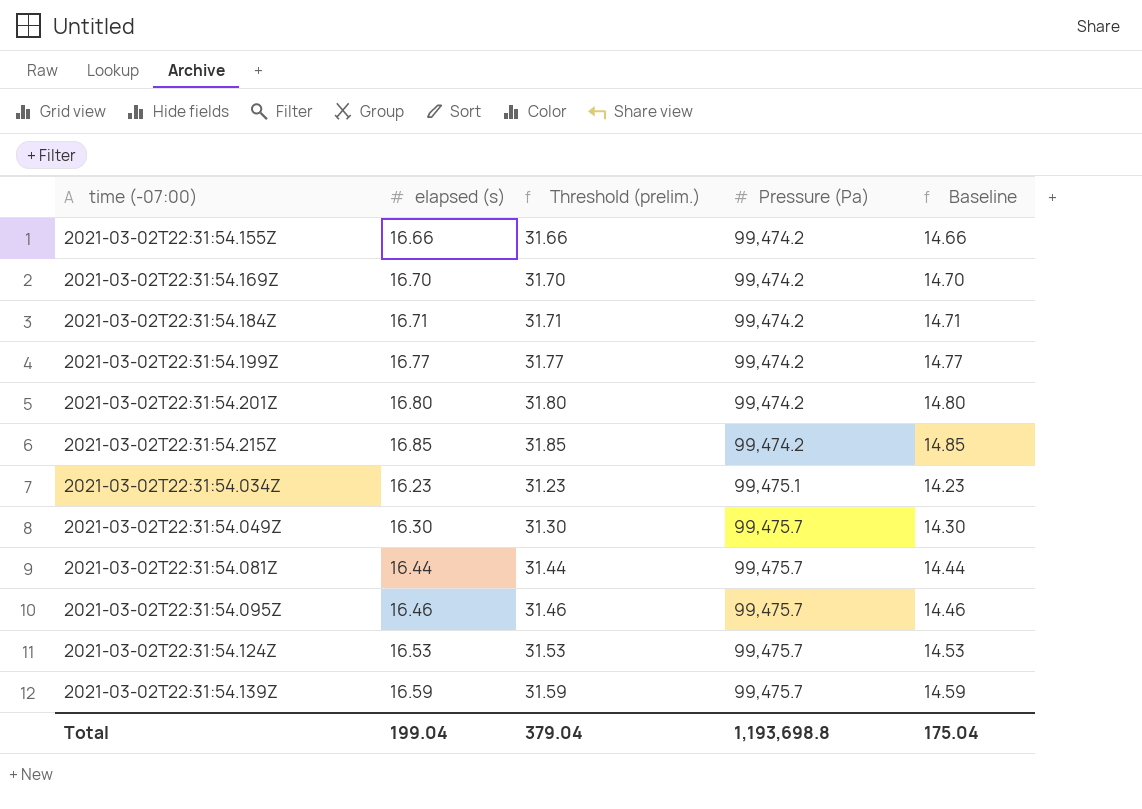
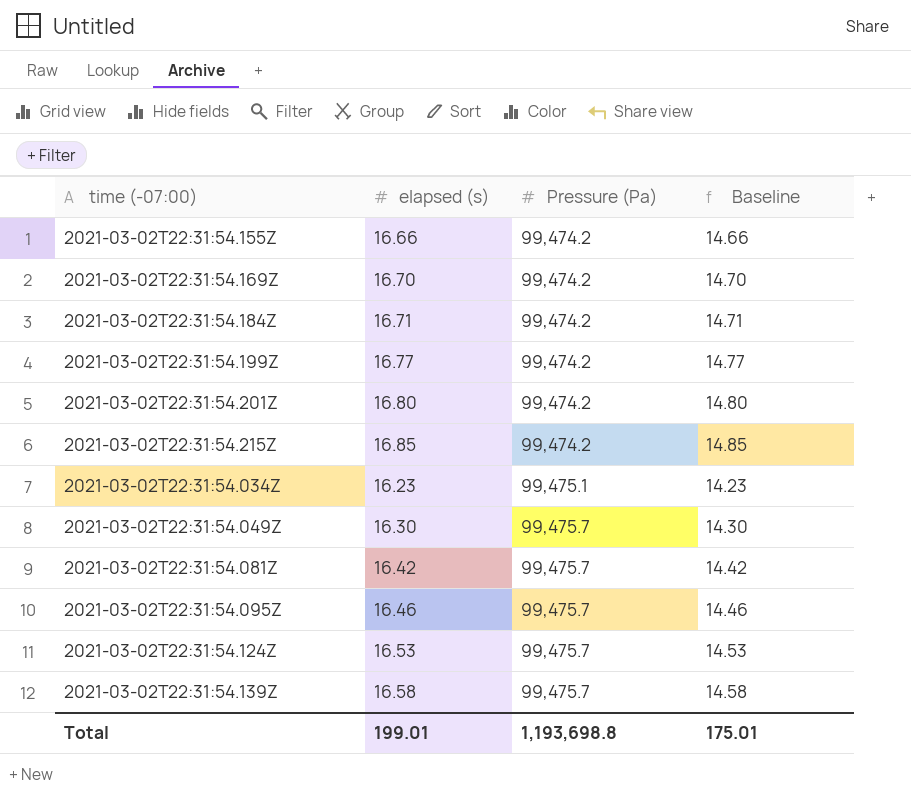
column Threshold (prelim.) | formula: [elapsed (s)] + 15 -> none
2021-03-02T22:31:54.081Z | elapsed (s): 16.44 -> 16.42
2021-03-02T22:31:54.081Z | Baseline: 14.44 -> 14.42
2021-03-02T22:31:54.139Z | elapsed (s): 16.59 -> 16.58
2021-03-02T22:31:54.139Z | Baseline: 14.59 -> 14.58
Total | elapsed (s): 199.04 -> 199.01
Total | Baseline: 175.04 -> 175.01

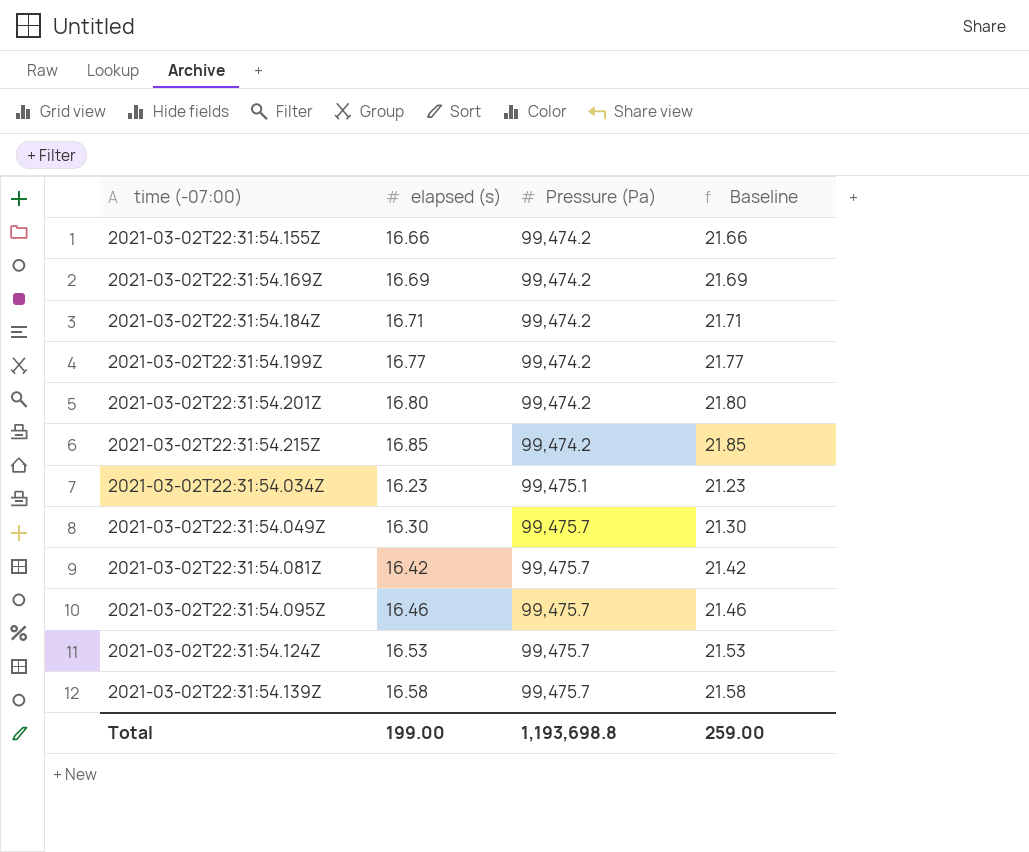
column Baseline | formula: [elapsed (s)] - 2 -> [elapsed (s)] + 5
2021-03-02T22:31:54.169Z | elapsed (s): 16.70 -> 16.69
Total | elapsed (s): 199.01 -> 199.00
Total | Baseline: 175.01 -> 259.00

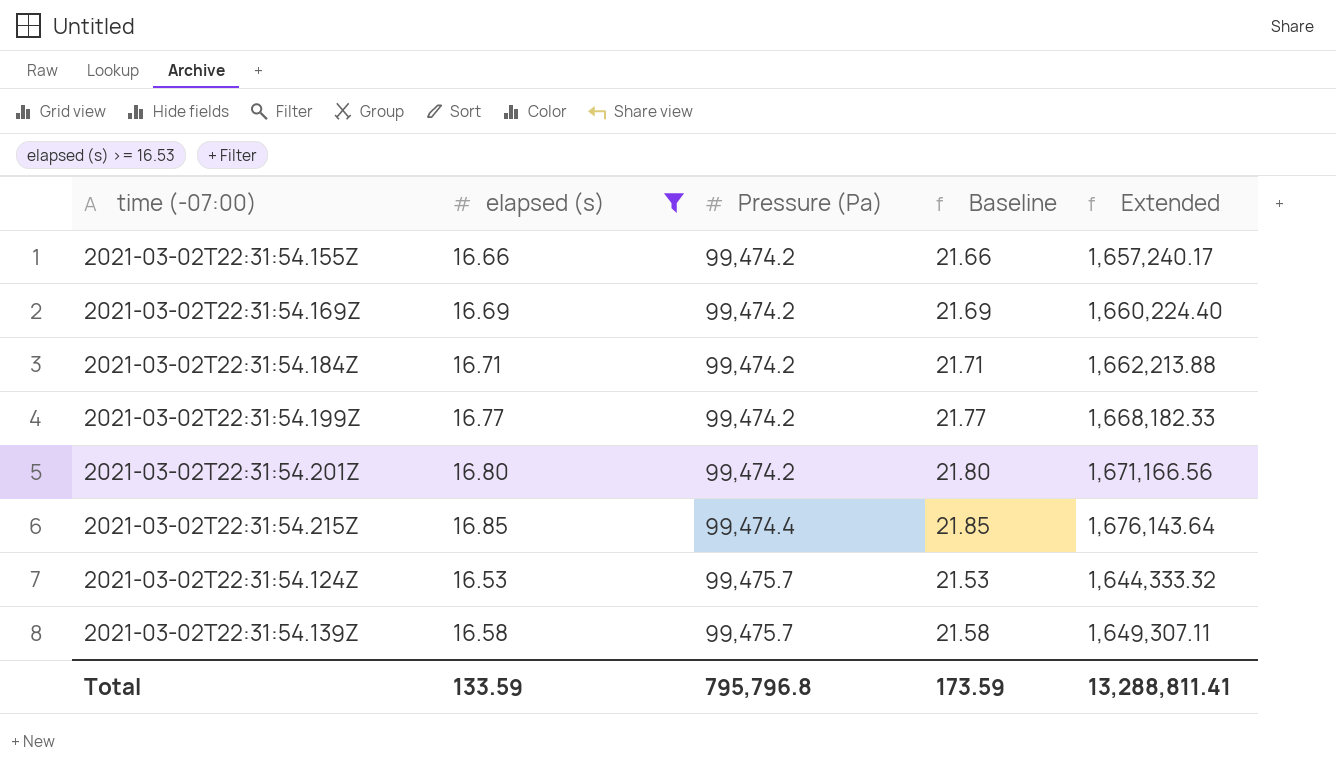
filter: none -> elapsed (s) >= 16.53
column Extended | formula: none -> [elapsed (s)] * [Pressure (Pa)]
2021-03-02T22:31:54.215Z | Pressure (Pa): 99,474.2 -> 99,474.4
Total | elapsed (s): 199.00 -> 133.59
Total | Pressure (Pa): 1,193,698.8 -> 795,796.8
Total | Baseline: 259.00 -> 173.59

